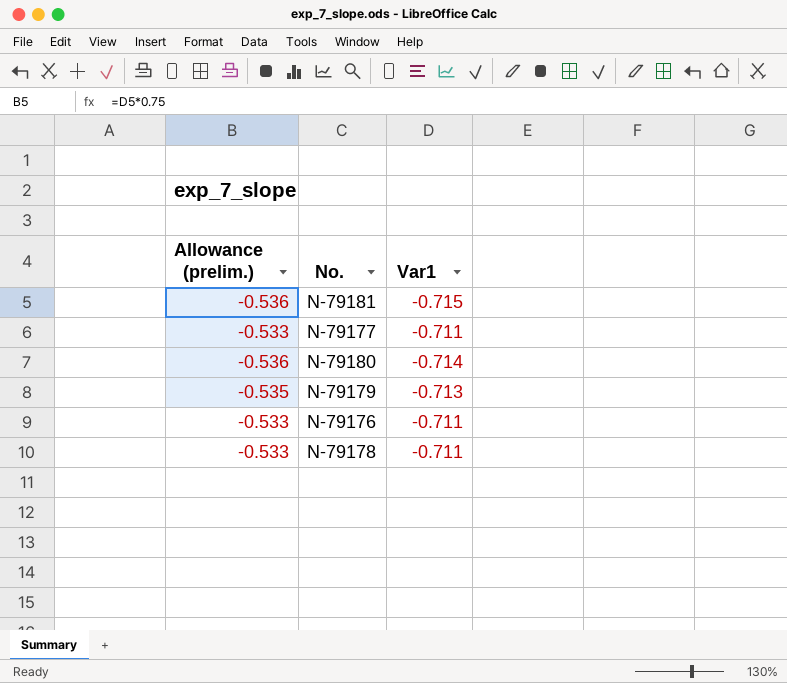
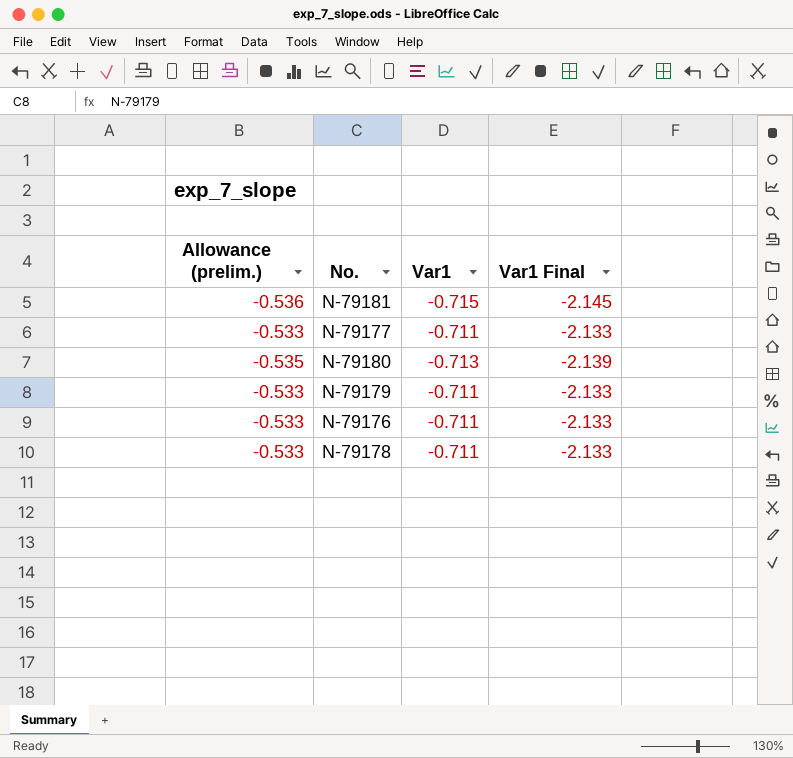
column Var1 Final | formula: none -> [Var1] * 3
N-79180 | Allowance (prelim.): -0.536 -> -0.535
N-79180 | Var1: -0.714 -> -0.713
N-79179 | Allowance (prelim.): -0.535 -> -0.533
N-79179 | Var1: -0.713 -> -0.711

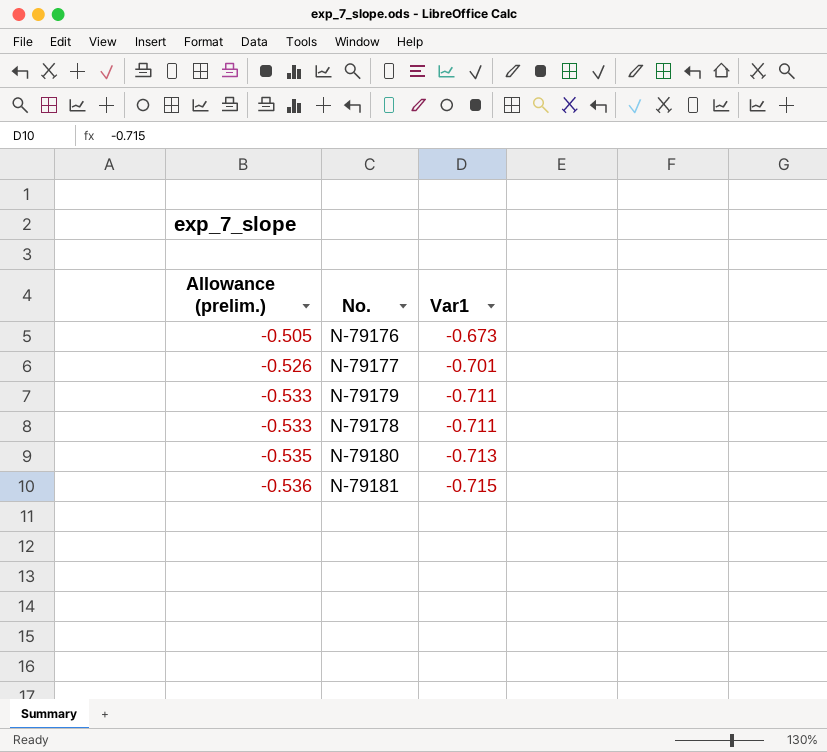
row order: none -> Allowance (prelim.) descending
column Var1 Final | formula: [Var1] * 3 -> none
N-79176 | Allowance (prelim.): -0.533 -> -0.505
N-79176 | Var1: -0.711 -> -0.673
N-79177 | Allowance (prelim.): -0.533 -> -0.526
N-79177 | Var1: -0.711 -> -0.701

